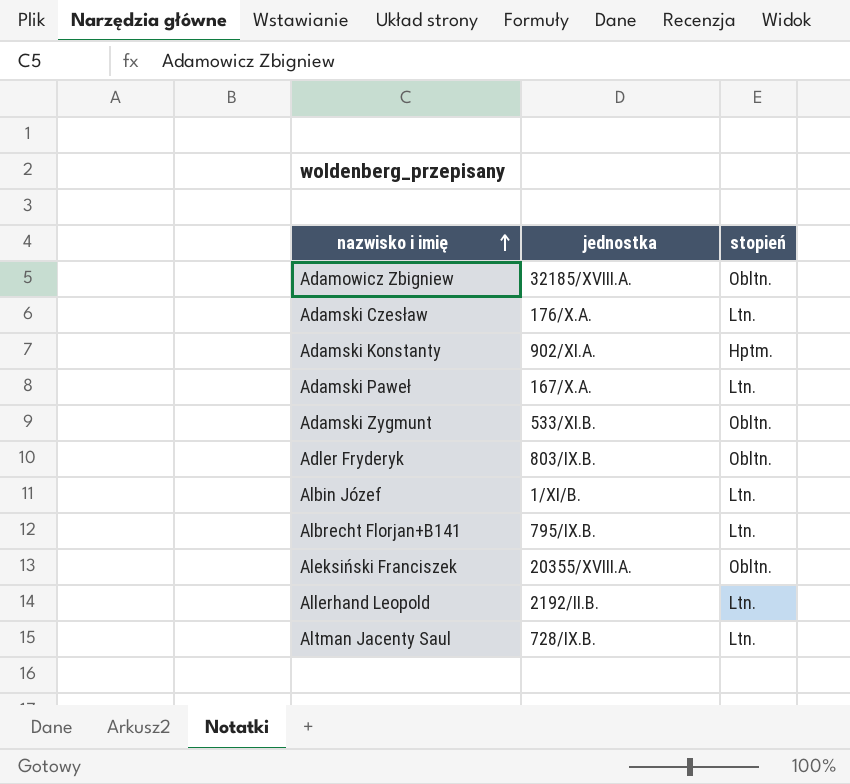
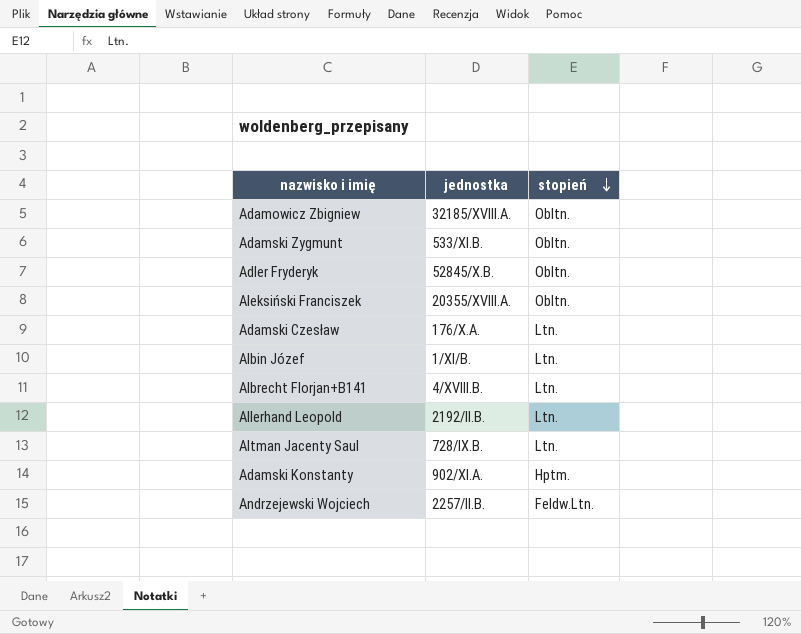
row order: nazwisko i imię ascending -> stopień descending
row Adamski Paweł: 167/X.A. | Ltn. -> none
Adler Fryderyk | jednostka: 803/IX.B. -> 52845/X.B.
Albrecht Florjan+B141 | jednostka: 795/IX.B. -> 4/XVIII.B.
row Andrzejewski Wojciech: none -> 2257/II.B. | Feldw.Ltn.

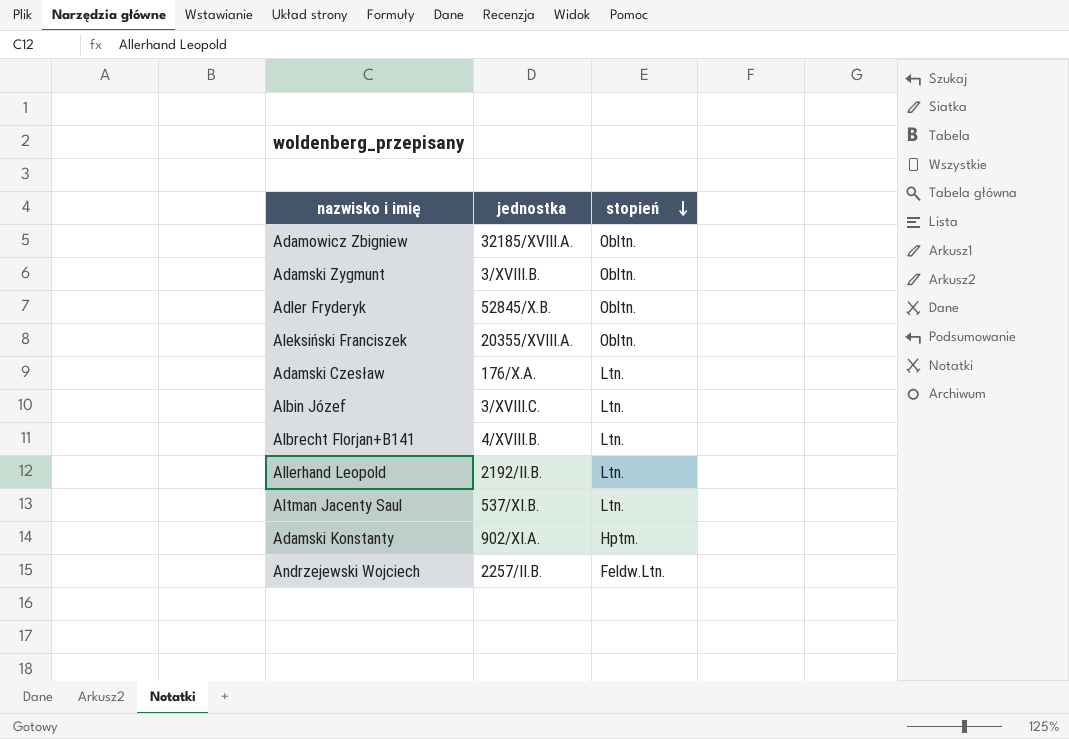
Adamski Zygmunt | jednostka: 533/XI.B. -> 3/XVIII.B.
Albin Józef | jednostka: 1/XI/B. -> 3/XVIII.C.
Altman Jacenty Saul | jednostka: 728/IX.B. -> 537/XI.B.

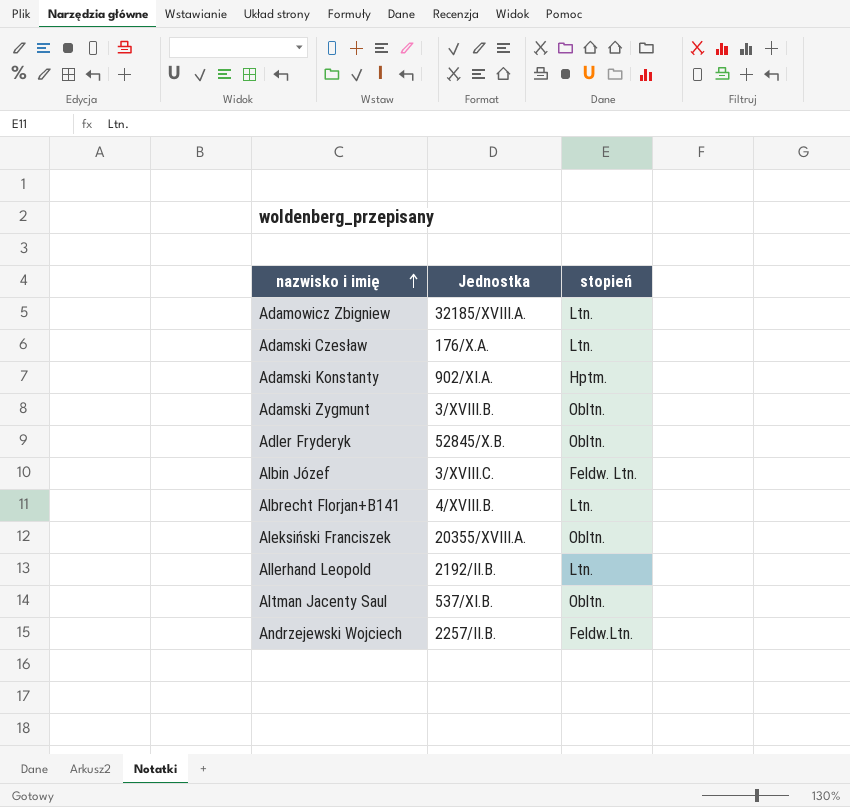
row order: stopień descending -> nazwisko i imię ascending
column name: jednostka -> Jednostka
Adamowicz Zbigniew | stopień: Obltn. -> Ltn.
Albin Józef | stopień: Ltn. -> Feldw. Ltn.
Altman Jacenty Saul | stopień: Ltn. -> Obltn.

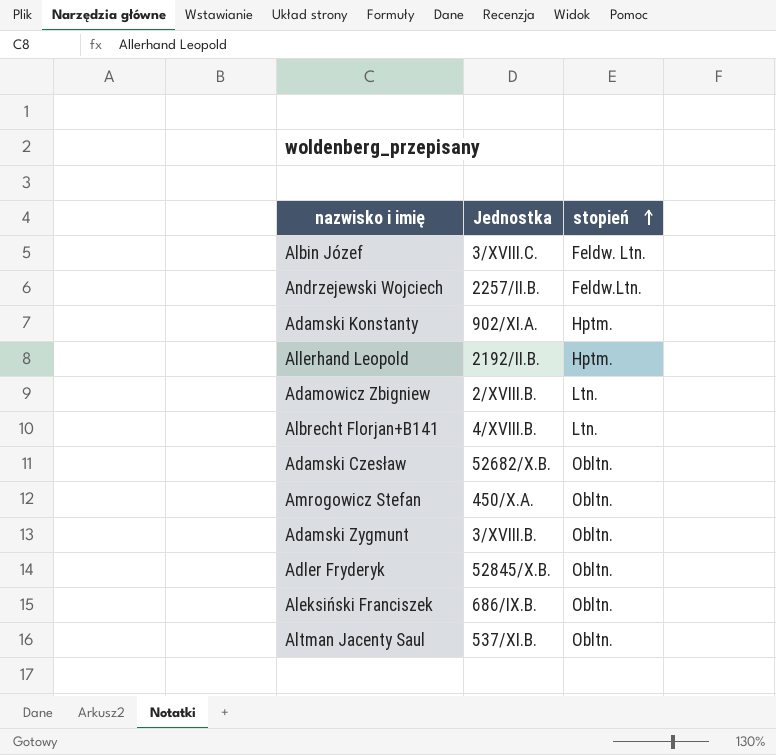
row order: nazwisko i imię ascending -> stopień ascending
Allerhand Leopold | stopień: Ltn. -> Hptm.
Adamowicz Zbigniew | Jednostka: 32185/XVIII.A. -> 2/XVIII.B.
Adamski Czesław | Jednostka: 176/X.A. -> 52682/X.B.
Adamski Czesław | stopień: Ltn. -> Obltn.
row Amrogowicz Stefan: none -> 450/X.A. | Obltn.
Aleksiński Franciszek | Jednostka: 20355/XVIII.A. -> 686/IX.B.

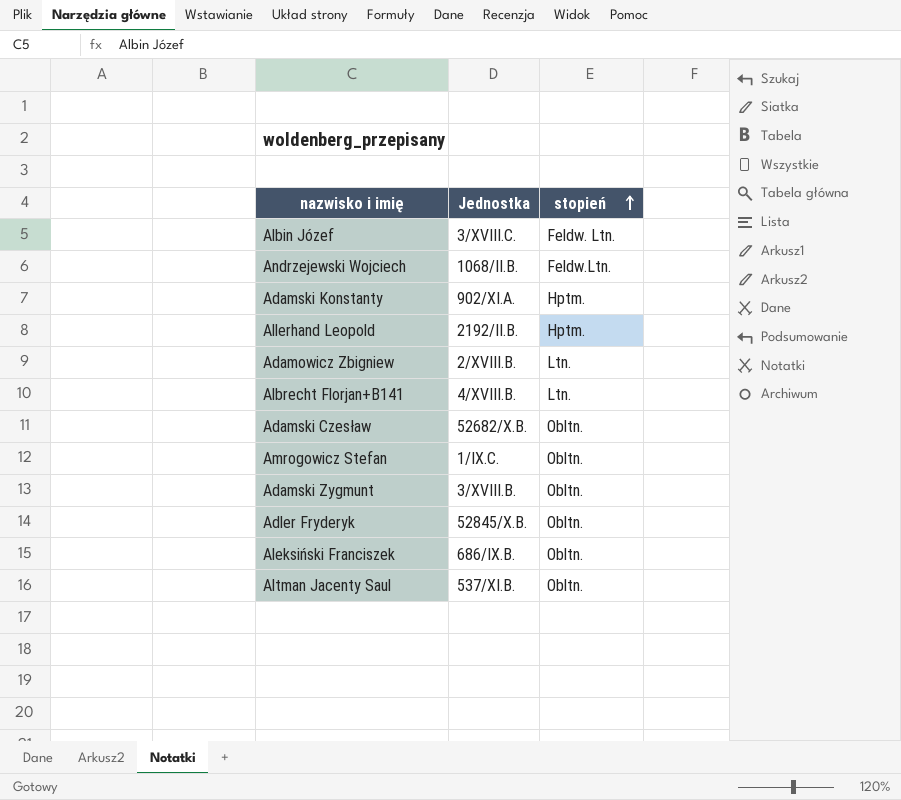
Andrzejewski Wojciech | Jednostka: 2257/II.B. -> 1068/II.B.
Amrogowicz Stefan | Jednostka: 450/X.A. -> 1/IX.C.

